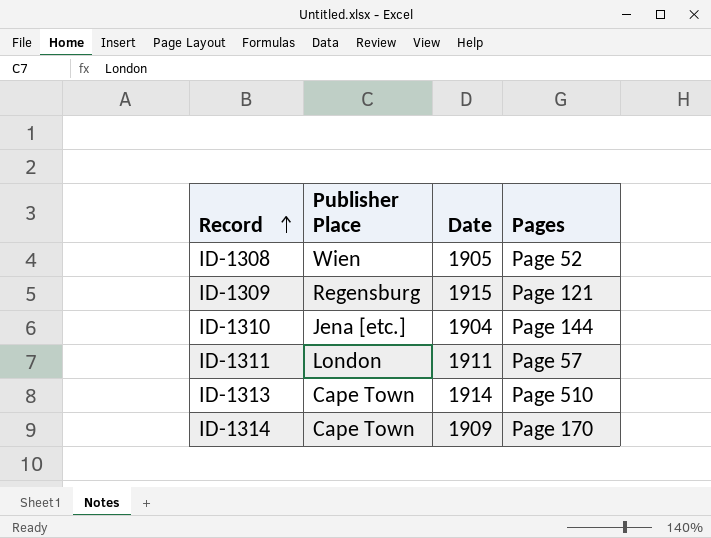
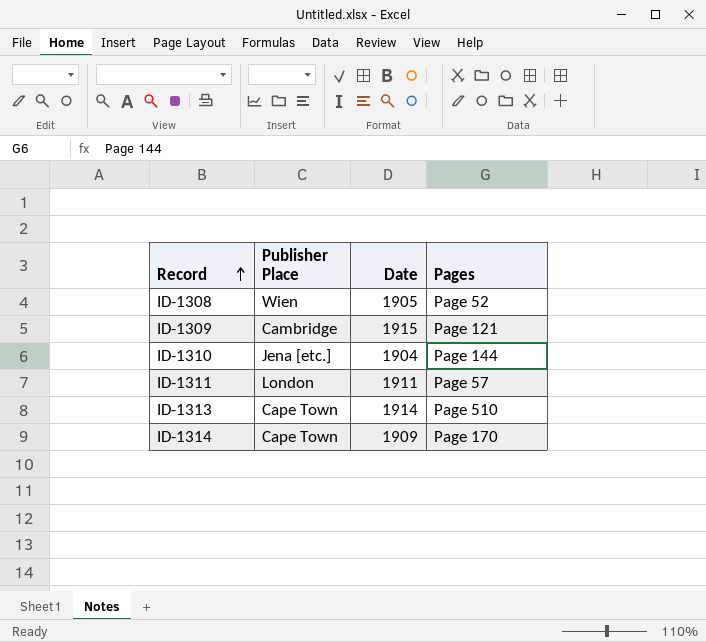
ID-1309 | Publisher Place: Regensburg -> Cambridge

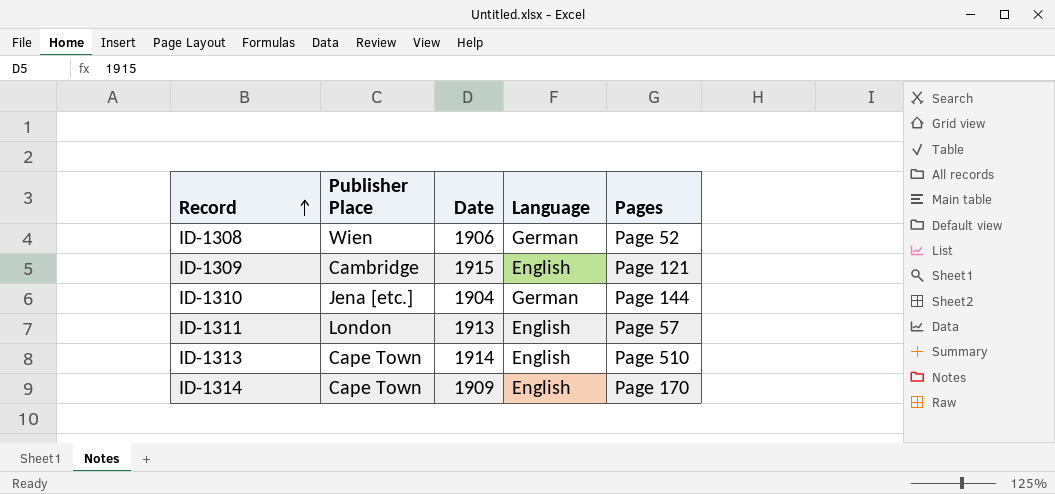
column Language | position: none -> 4
ID-1308 | Date: 1905 -> 1906
ID-1311 | Date: 1911 -> 1913

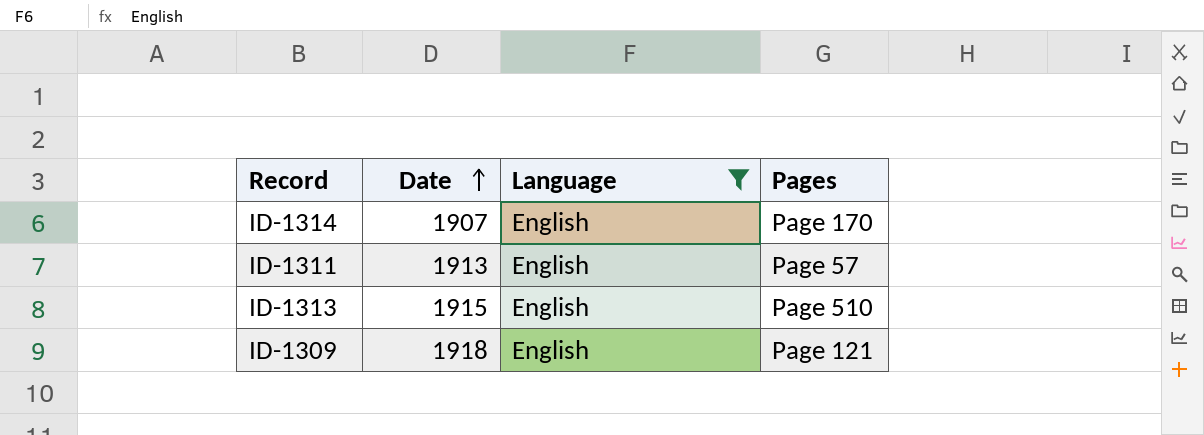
filter: none -> Language = English
row order: Record ascending -> Date ascending
column Publisher Place | position: 2 -> none
ID-1314 | Date: 1909 -> 1907
ID-1313 | Date: 1914 -> 1915
ID-1309 | Date: 1915 -> 1918

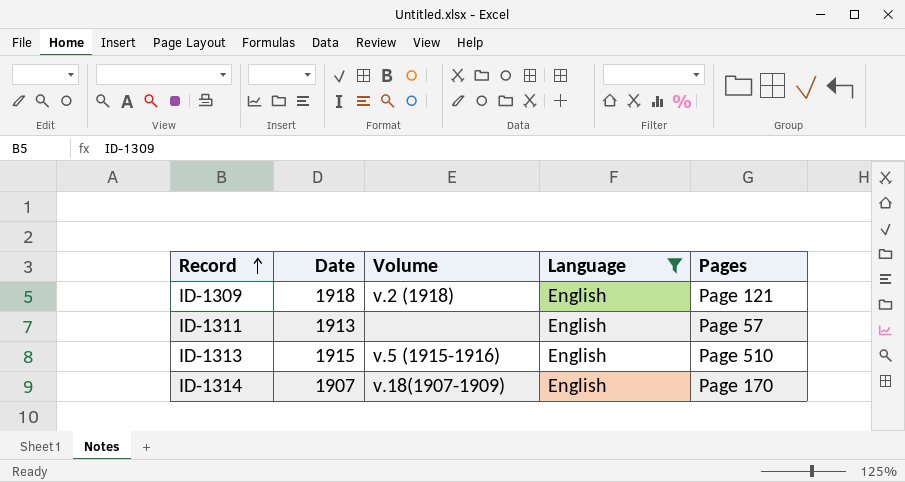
row order: Date ascending -> Record ascending
column Volume | position: none -> 3

